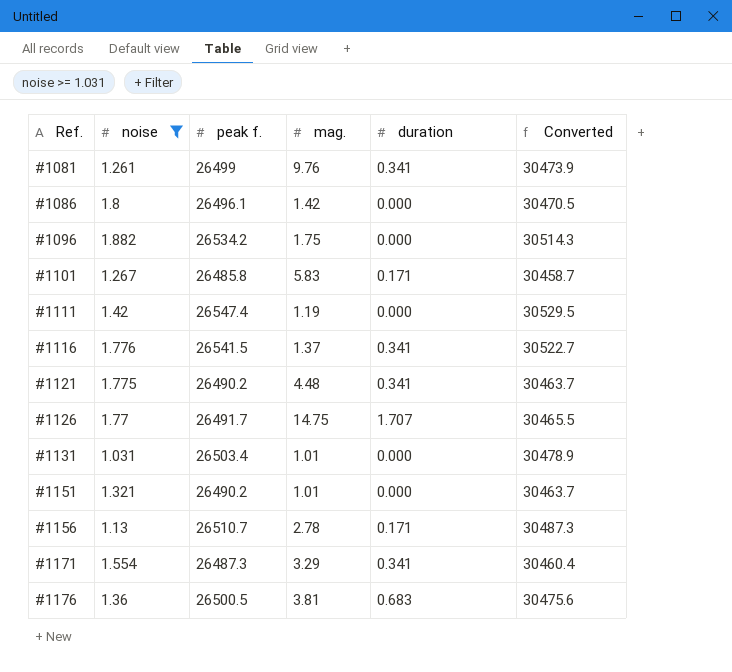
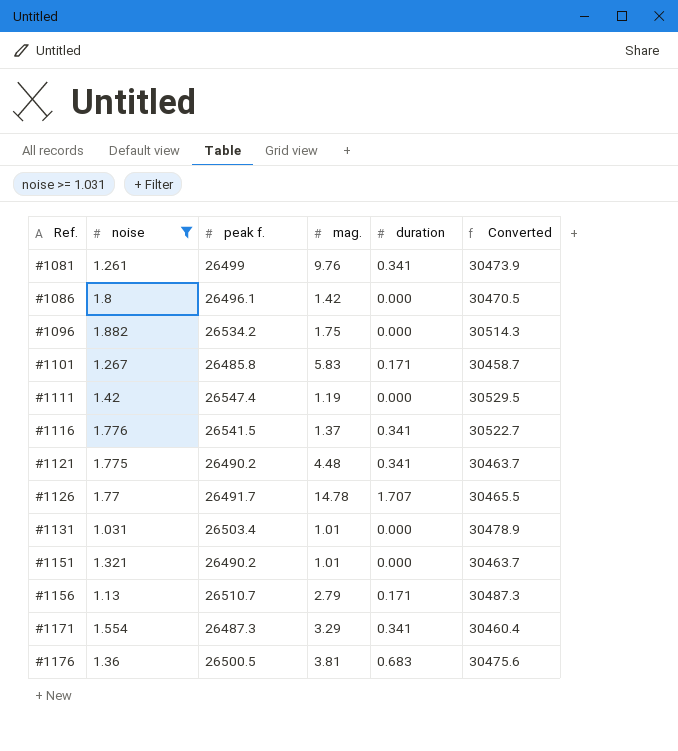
#1126 | mag.: 14.75 -> 14.78
#1156 | mag.: 2.78 -> 2.79

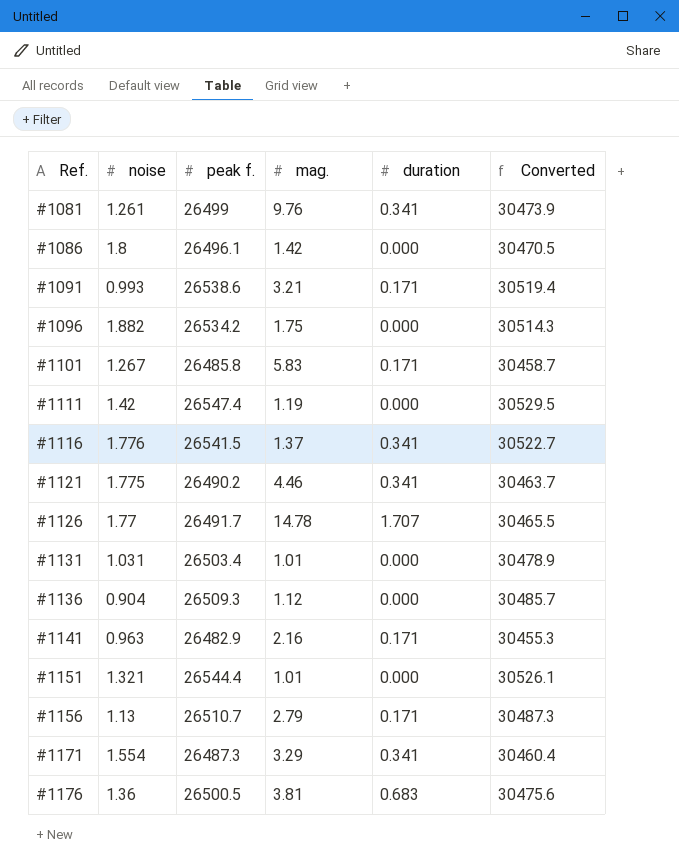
filter: noise >= 1.031 -> none
#1121 | mag.: 4.48 -> 4.46
#1151 | peak f.: 26490.2 -> 26544.4
#1151 | Converted: 30463.7 -> 30526.1

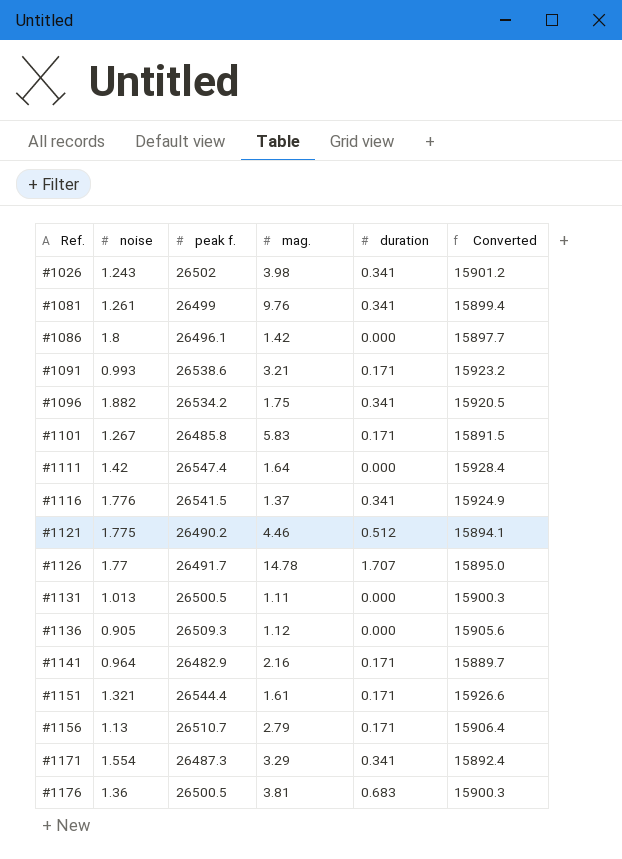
column Converted | formula: [peak f.] * 1.15 -> [peak f.] * 0.6
row #1026: none -> 1.243 | 26502 | 3.98 | 0.341 | 15901.2
#1096 | duration: 0.000 -> 0.341
#1111 | mag.: 1.19 -> 1.64
#1121 | duration: 0.341 -> 0.512
#1131 | noise: 1.031 -> 1.013
#1131 | peak f.: 26503.4 -> 26500.5
#1131 | mag.: 1.01 -> 1.11
#1136 | noise: 0.904 -> 0.905
#1141 | noise: 0.963 -> 0.964
#1151 | mag.: 1.01 -> 1.61
#1151 | duration: 0.000 -> 0.171

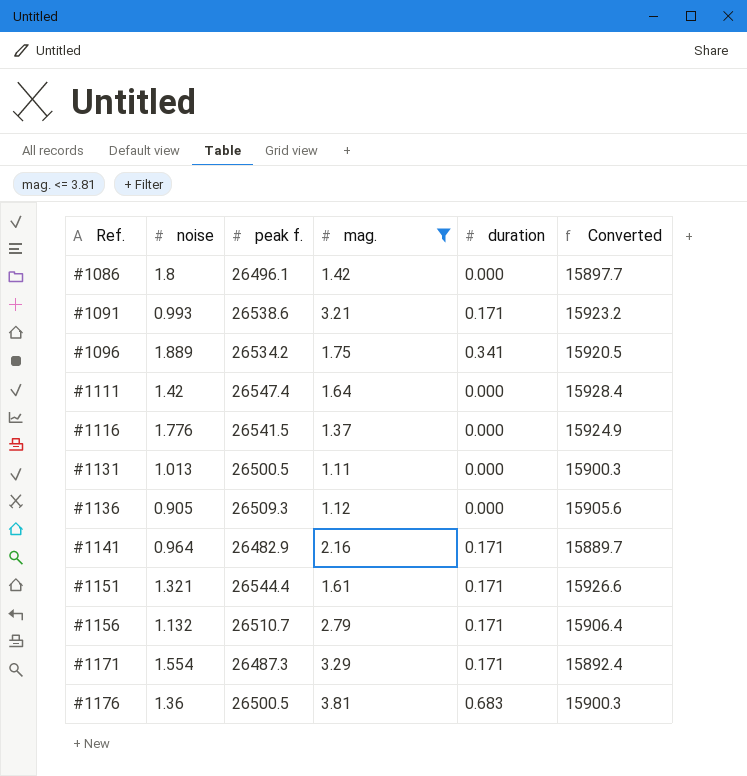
filter: none -> mag. <= 3.81
#1096 | noise: 1.882 -> 1.889
#1116 | duration: 0.341 -> 0.000
#1156 | noise: 1.13 -> 1.132
#1171 | duration: 0.341 -> 0.171

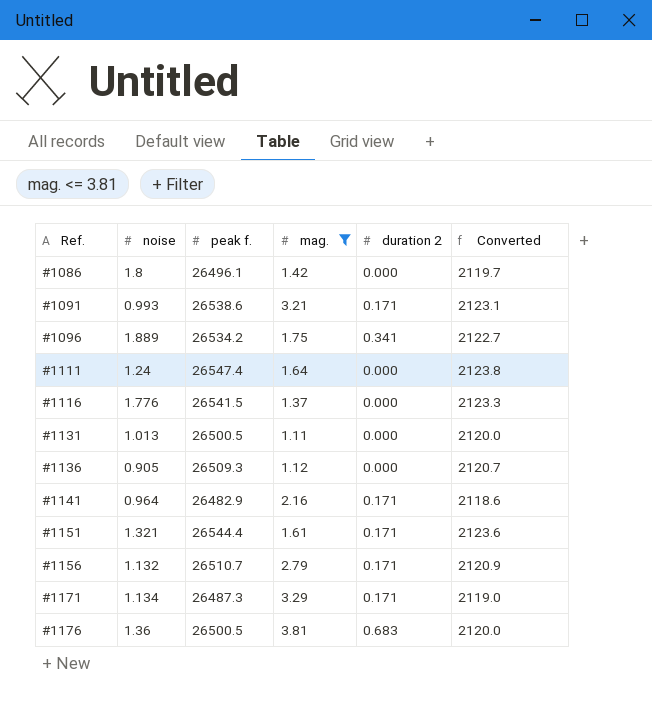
column name: duration -> duration 2
column Converted | formula: [peak f.] * 0.6 -> [peak f.] * 0.08
#1111 | noise: 1.42 -> 1.24
#1171 | noise: 1.554 -> 1.134

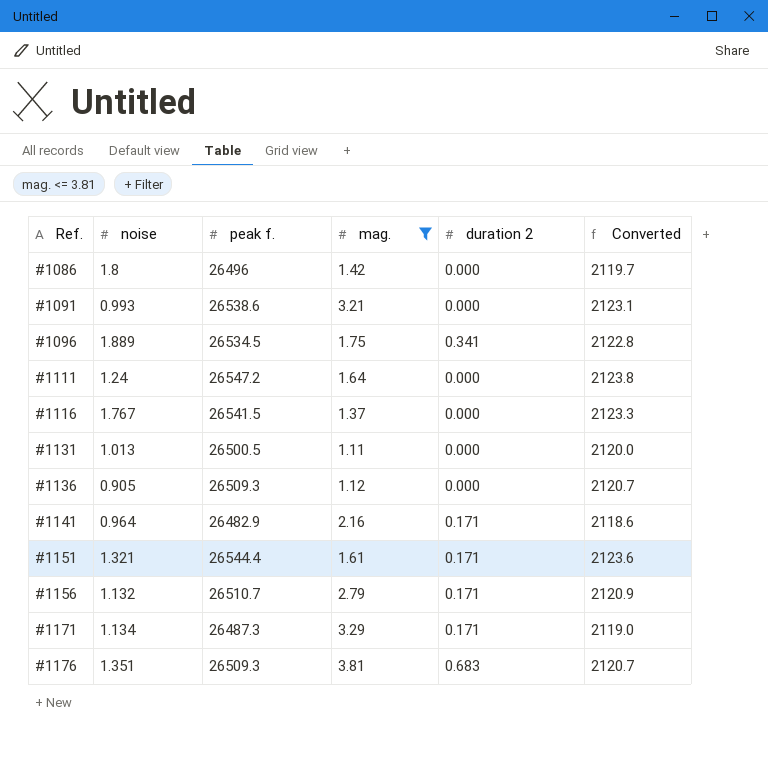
#1086 | peak f.: 26496.1 -> 26496
#1091 | duration 2: 0.171 -> 0.000
#1096 | peak f.: 26534.2 -> 26534.5
#1096 | Converted: 2122.7 -> 2122.8
#1111 | peak f.: 26547.4 -> 26547.2
#1116 | noise: 1.776 -> 1.767
#1176 | noise: 1.36 -> 1.351
#1176 | peak f.: 26500.5 -> 26509.3
#1176 | Converted: 2120.0 -> 2120.7

